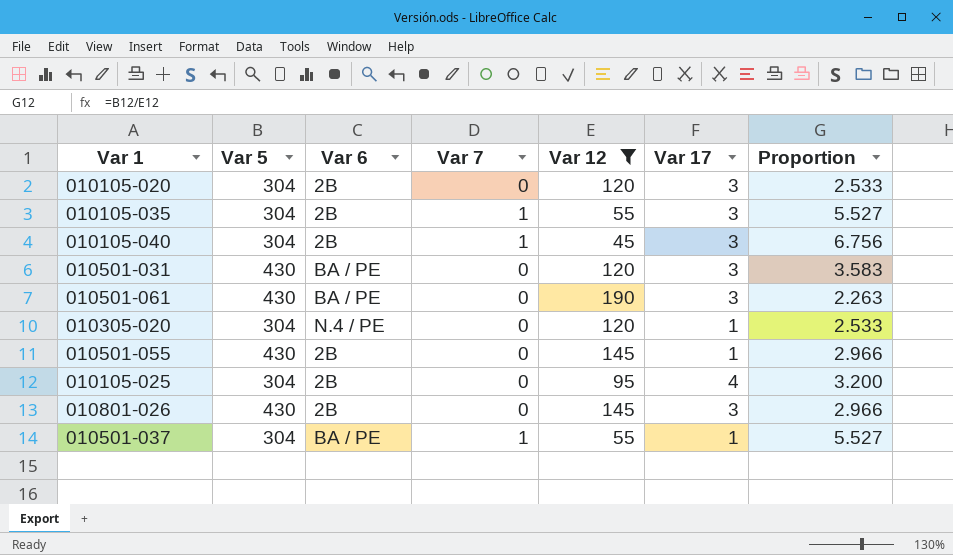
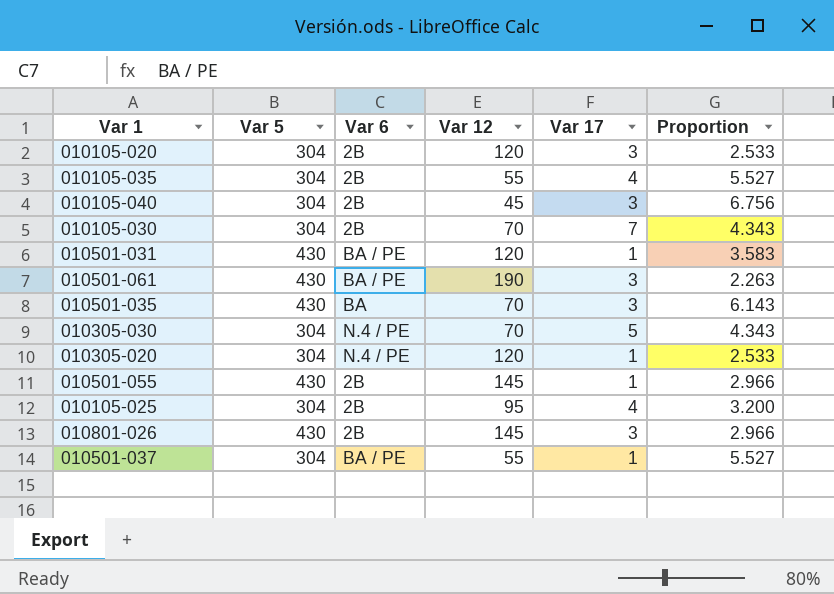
filter: Var 12 != 70 -> none
column Var 7 | position: 4 -> none
010105-035 | Var 17: 3 -> 4
010501-031 | Var 17: 3 -> 1

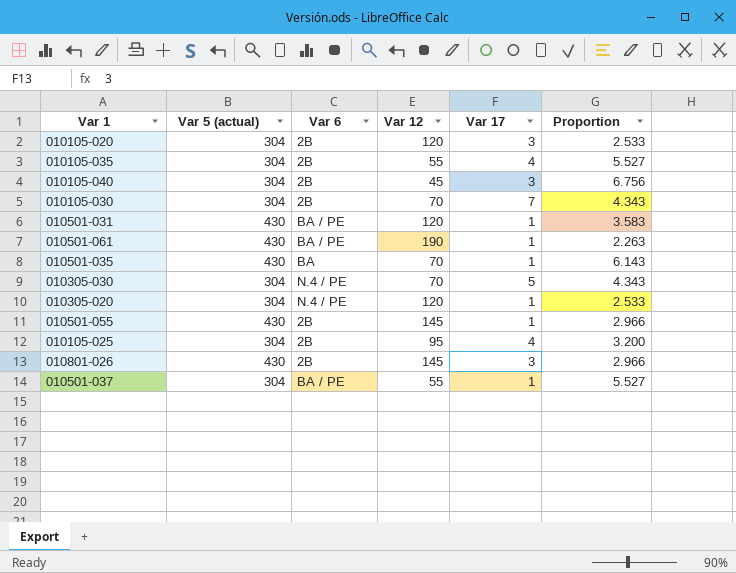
column name: Var 5 -> Var 5 (actual)
010501-061 | Var 17: 3 -> 1
010501-035 | Var 17: 3 -> 1

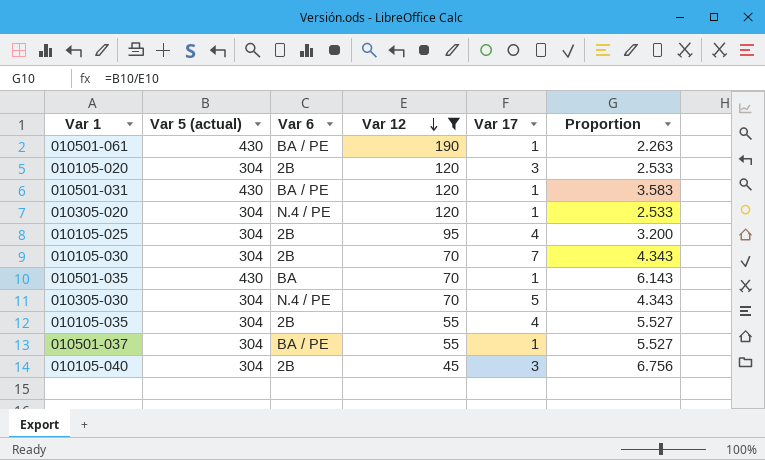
filter: none -> Var 12 != 145
row order: none -> Var 12 descending

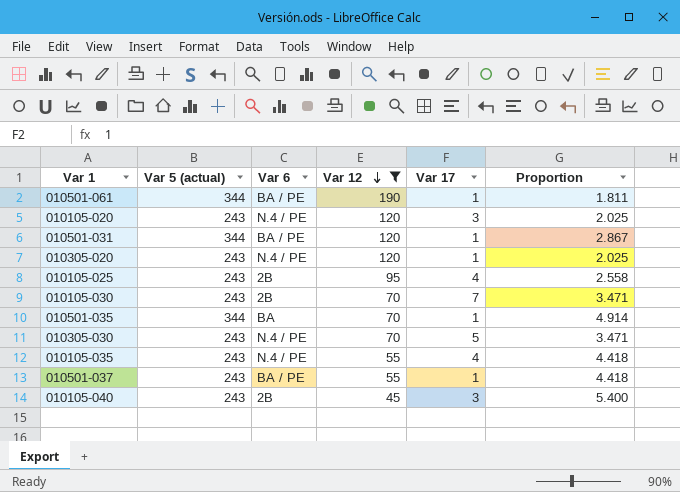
010501-061 | Var 5 (actual): 430 -> 344
010501-061 | Proportion: 2.263 -> 1.811
010105-020 | Var 5 (actual): 304 -> 243
010105-020 | Var 6: 2B -> N.4 / PE
010105-020 | Proportion: 2.533 -> 2.025
010501-031 | Var 5 (actual): 430 -> 344
010501-031 | Proportion: 3.583 -> 2.867
010305-020 | Var 5 (actual): 304 -> 243
010305-020 | Proportion: 2.533 -> 2.025
010105-025 | Var 5 (actual): 304 -> 243
010105-025 | Proportion: 3.200 -> 2.558
010105-030 | Var 5 (actual): 304 -> 243
010105-030 | Proportion: 4.343 -> 3.471
010501-035 | Var 5 (actual): 430 -> 344
010501-035 | Proportion: 6.143 -> 4.914
010305-030 | Var 5 (actual): 304 -> 243
010305-030 | Proportion: 4.343 -> 3.471
010105-035 | Var 5 (actual): 304 -> 243
010105-035 | Var 6: 2B -> N.4 / PE
010105-035 | Proportion: 5.527 -> 4.418
010501-037 | Var 5 (actual): 304 -> 243
010501-037 | Proportion: 5.527 -> 4.418
010105-040 | Var 5 (actual): 304 -> 243
010105-040 | Proportion: 6.756 -> 5.400

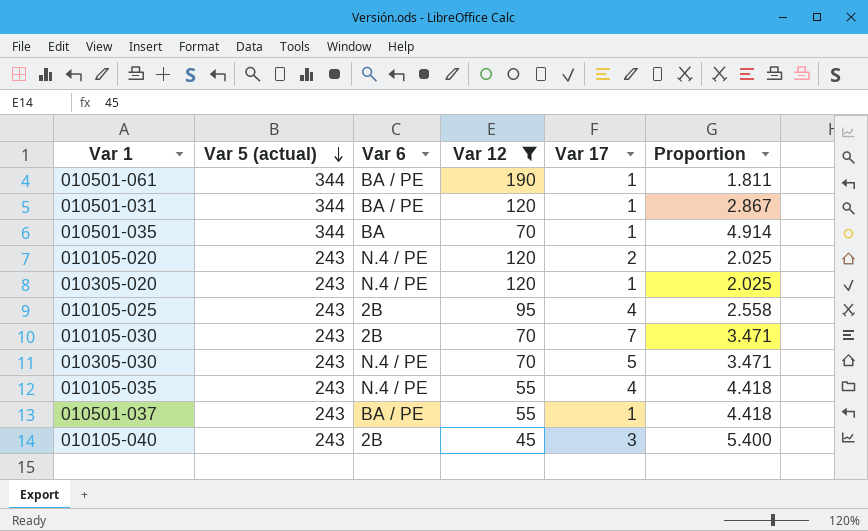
row order: Var 12 descending -> Var 5 (actual) descending
010105-020 | Var 17: 3 -> 2

